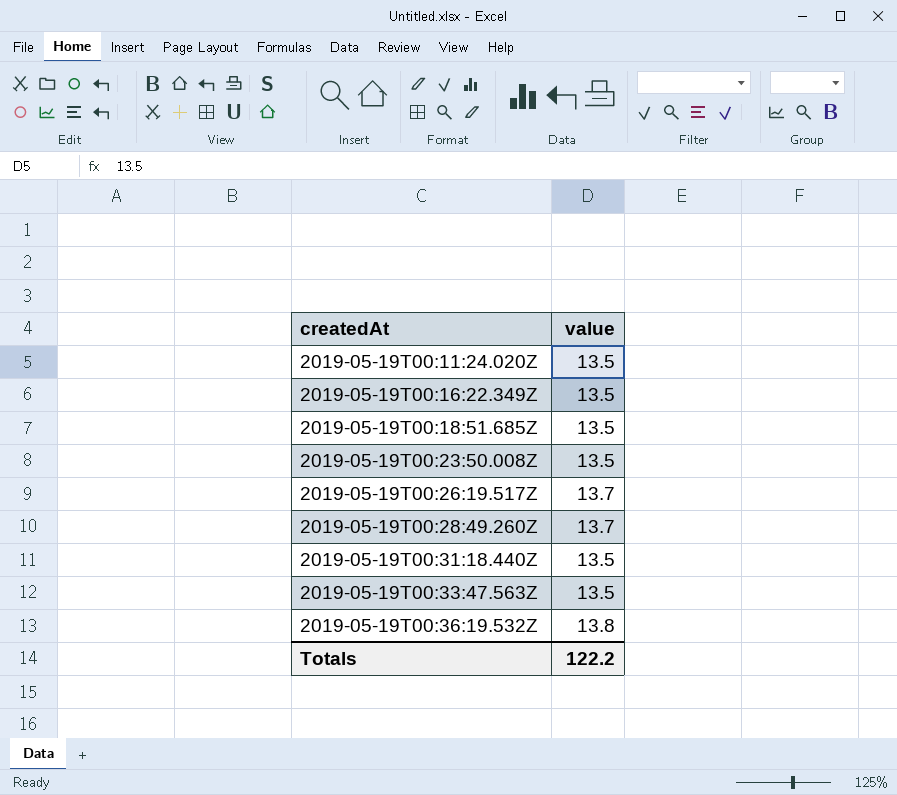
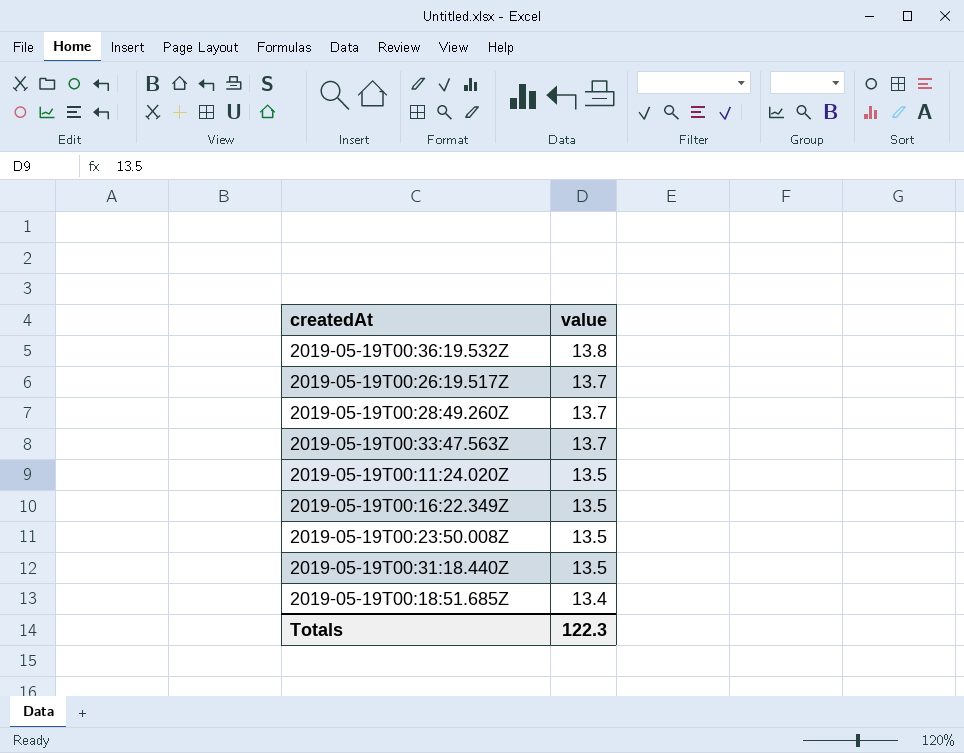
row order: createdAt ascending -> value descending
2019-05-19T00:33:47.563Z | value: 13.5 -> 13.7
2019-05-19T00:18:51.685Z | value: 13.5 -> 13.4
Totals | value: 122.2 -> 122.3

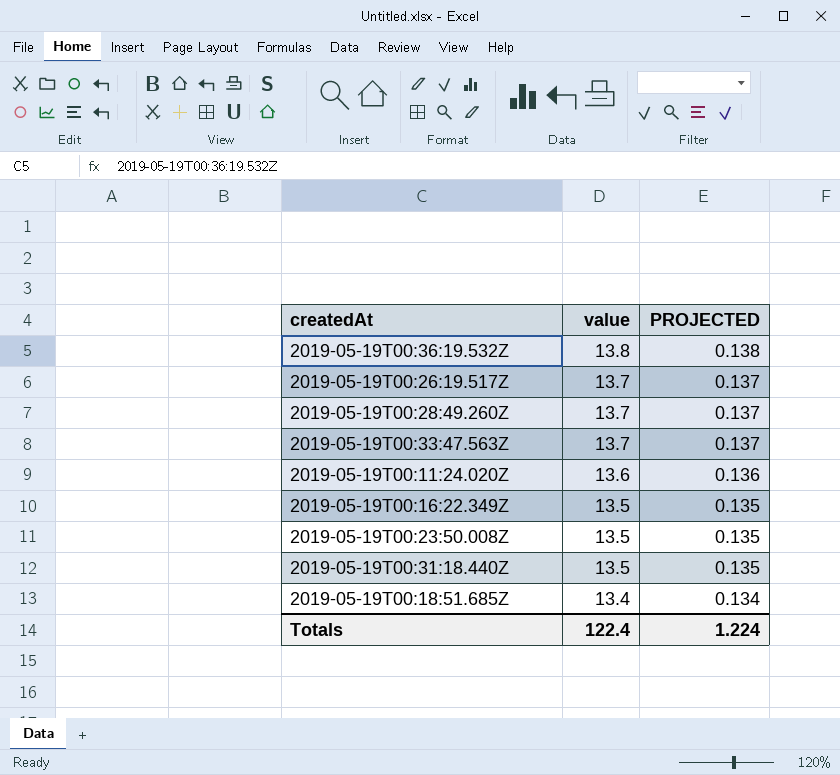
column PROJECTED | formula: none -> [value] * 0.01
2019-05-19T00:11:24.020Z | value: 13.5 -> 13.6
Totals | value: 122.3 -> 122.4

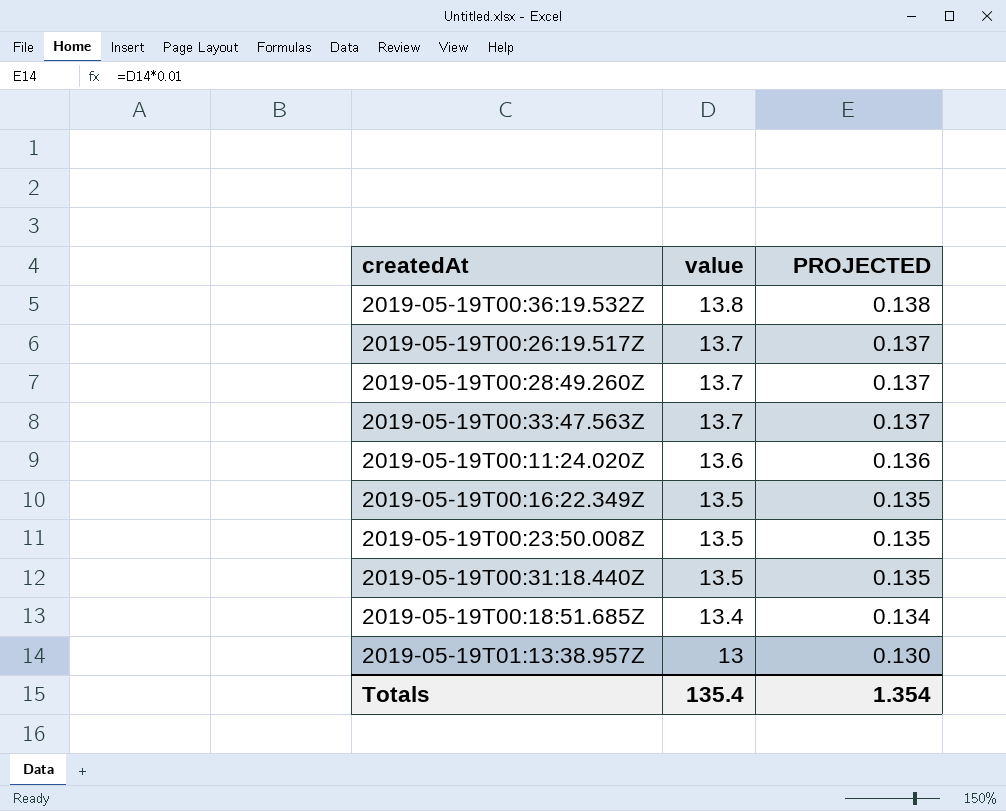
row 2019-05-19T01:13:38.957Z: none -> 13 | 0.130
Totals | value: 122.4 -> 135.4
Totals | PROJECTED: 1.224 -> 1.354

